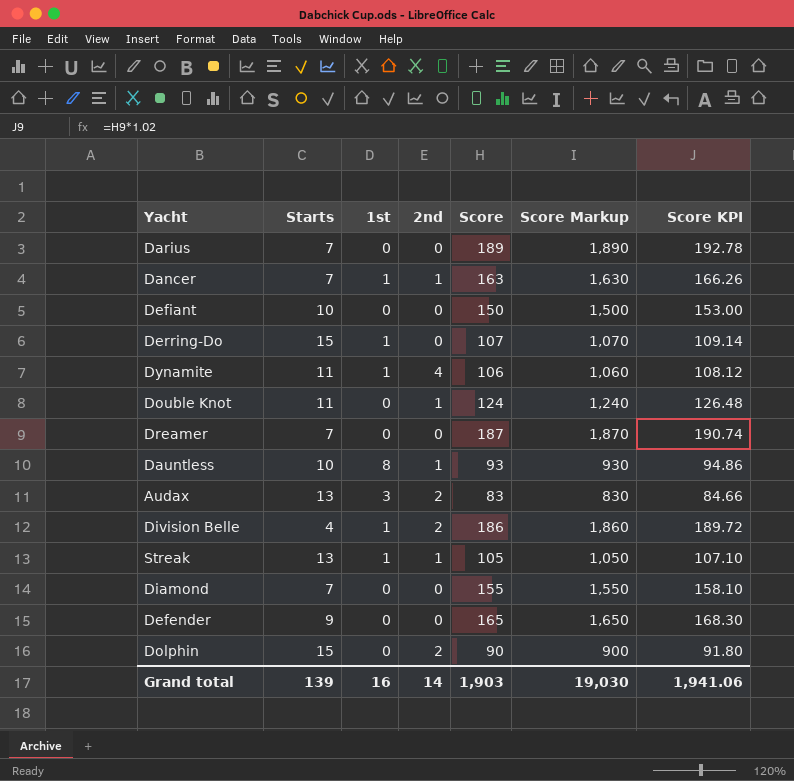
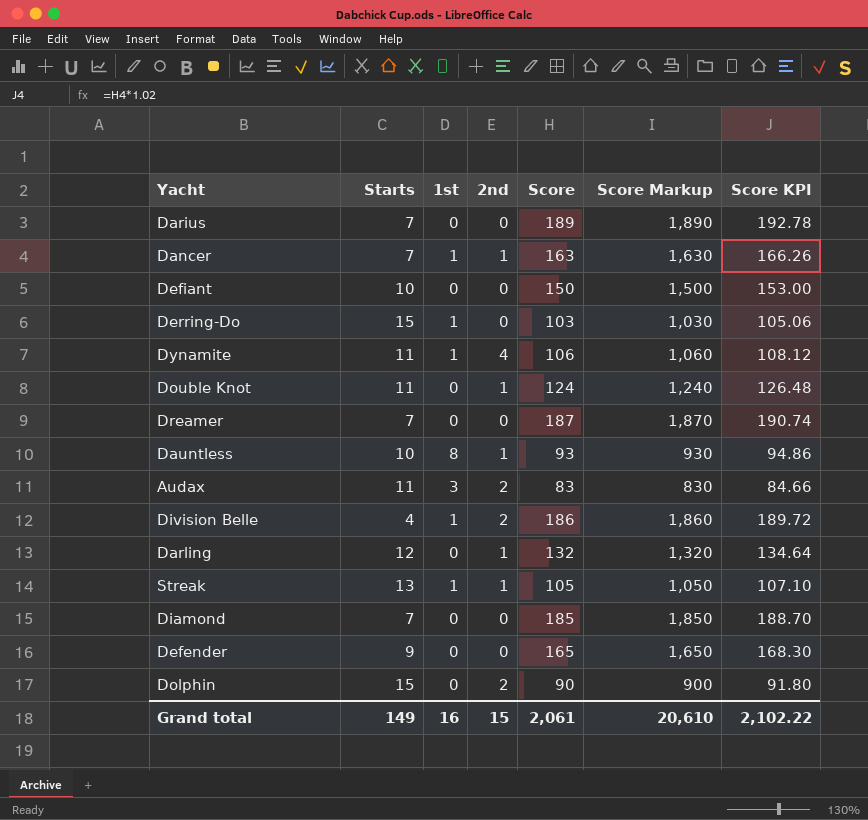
Derring-Do | Score: 107 -> 103
Derring-Do | Score Markup: 1,070 -> 1,030
Derring-Do | Score KPI: 109.14 -> 105.06
Audax | Starts: 13 -> 11
row Darling: none -> 12 | 0 | 1 | 132 | 1,320 | 134.64
Diamond | Score: 155 -> 185
Diamond | Score Markup: 1,550 -> 1,850
Diamond | Score KPI: 158.10 -> 188.70
Grand total | Starts: 139 -> 149
Grand total | 2nd: 14 -> 15
Grand total | Score: 1,903 -> 2,061
Grand total | Score Markup: 19,030 -> 20,610
Grand total | Score KPI: 1,941.06 -> 2,102.22

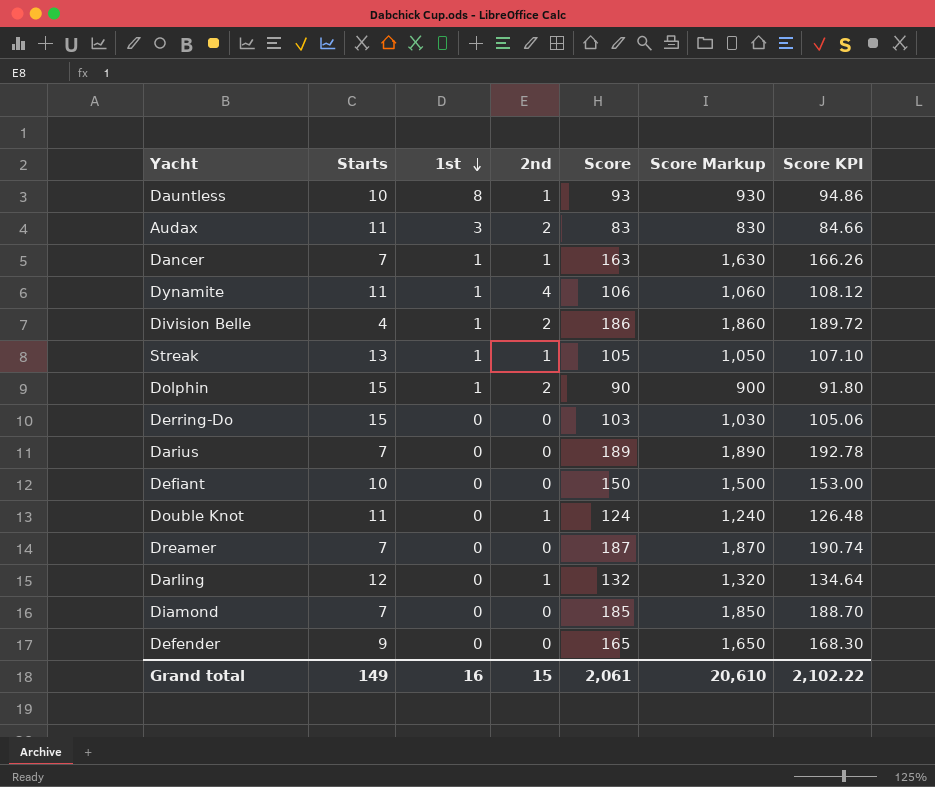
row order: none -> 1st descending
Dolphin | 1st: 0 -> 1
Derring-Do | 1st: 1 -> 0

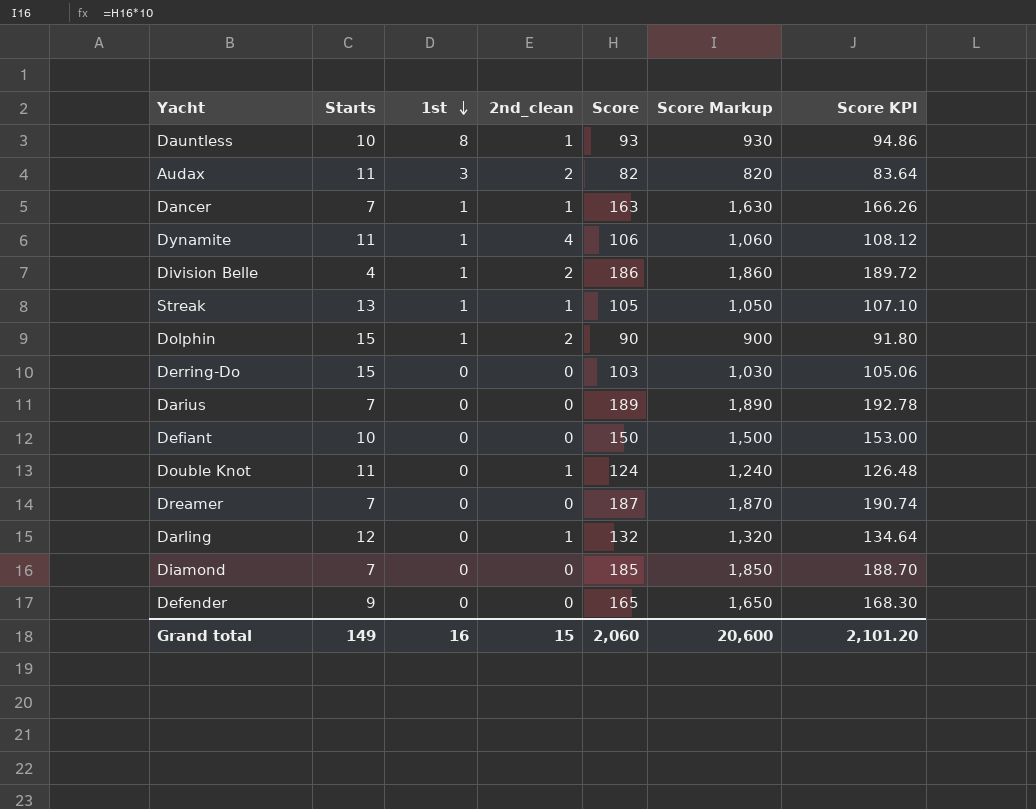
column name: 2nd -> 2nd_clean
Audax | Score: 83 -> 82
Audax | Score Markup: 830 -> 820
Audax | Score KPI: 84.66 -> 83.64
Grand total | Score: 2,061 -> 2,060
Grand total | Score Markup: 20,610 -> 20,600
Grand total | Score KPI: 2,102.22 -> 2,101.20

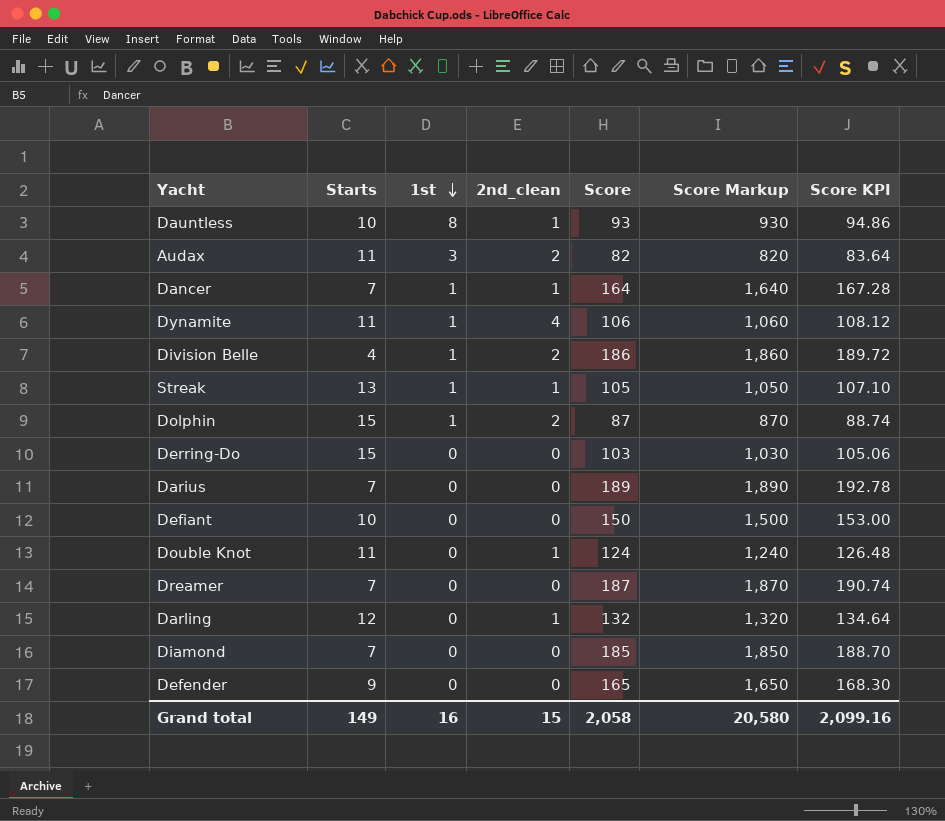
Dancer | Score: 163 -> 164
Dancer | Score Markup: 1,630 -> 1,640
Dancer | Score KPI: 166.26 -> 167.28
Dolphin | Score: 90 -> 87
Dolphin | Score Markup: 900 -> 870
Dolphin | Score KPI: 91.80 -> 88.74
Grand total | Score: 2,060 -> 2,058
Grand total | Score Markup: 20,600 -> 20,580
Grand total | Score KPI: 2,101.20 -> 2,099.16

